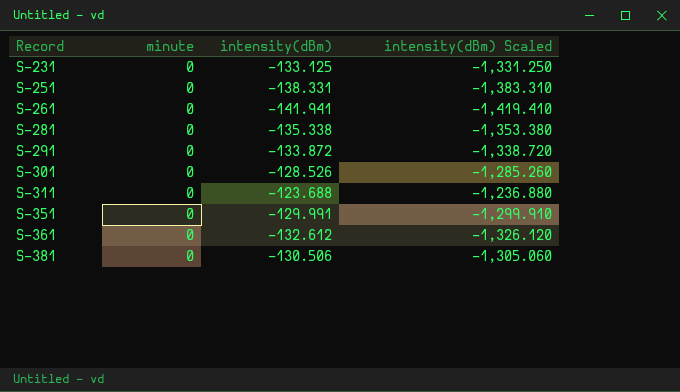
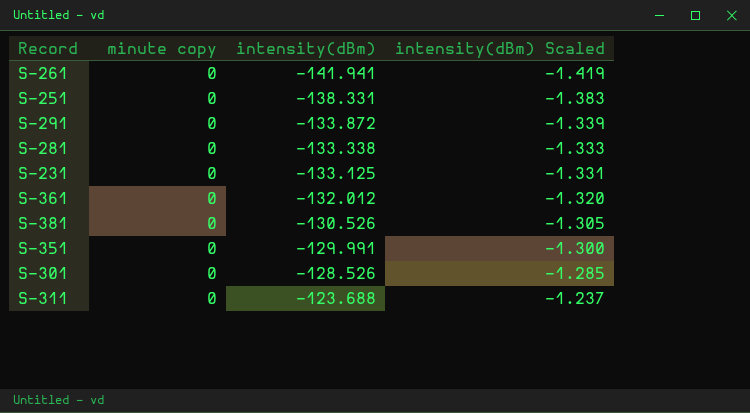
row order: Record ascending -> intensity(dBm) ascending
column name: minute -> minute copy
column intensity(dBm) Scaled | formula: [intensity(dBm)] * 10 -> [intensity(dBm)] * 0.01
S-281 | intensity(dBm): -135.338 -> -133.338
S-361 | intensity(dBm): -132.612 -> -132.012
S-381 | intensity(dBm): -130.506 -> -130.526

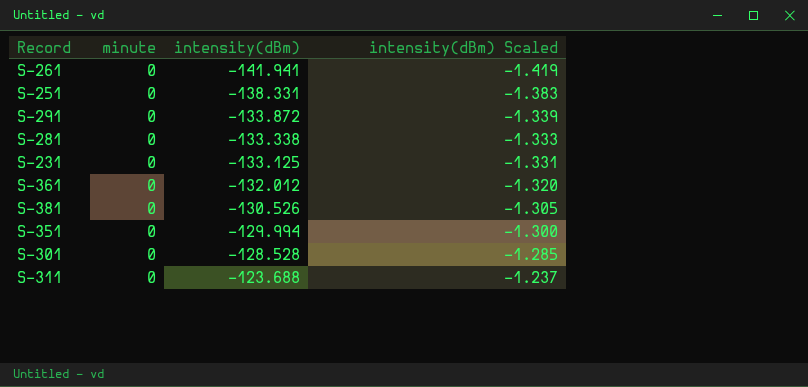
column name: minute copy -> minute
S-351 | intensity(dBm): -129.991 -> -129.994
S-301 | intensity(dBm): -128.526 -> -128.528

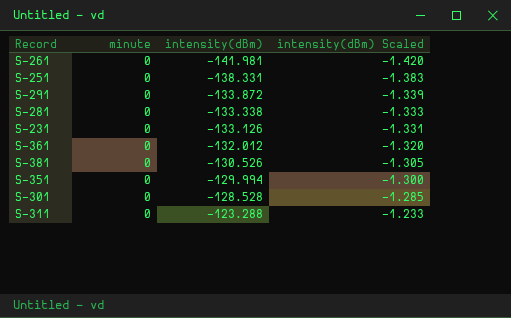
S-261 | intensity(dBm): -141.941 -> -141.981
S-261 | intensity(dBm) Scaled: -1.419 -> -1.420
S-231 | intensity(dBm): -133.125 -> -133.126
S-311 | intensity(dBm): -123.688 -> -123.288
S-311 | intensity(dBm) Scaled: -1.237 -> -1.233

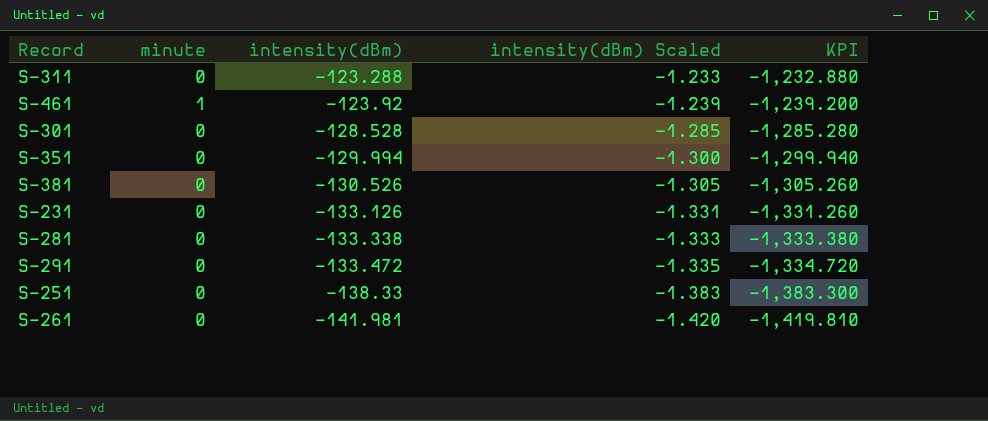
row order: intensity(dBm) ascending -> intensity(dBm) descending
column KPI | formula: none -> [intensity(dBm)] * 10
row S-361: 0 | -132.012 | -1.320 -> none
row S-461: none -> 1 | -123.92 | -1.239 | -1,239.200
S-291 | intensity(dBm): -133.872 -> -133.472
S-291 | intensity(dBm) Scaled: -1.339 -> -1.335
S-251 | intensity(dBm): -138.331 -> -138.33

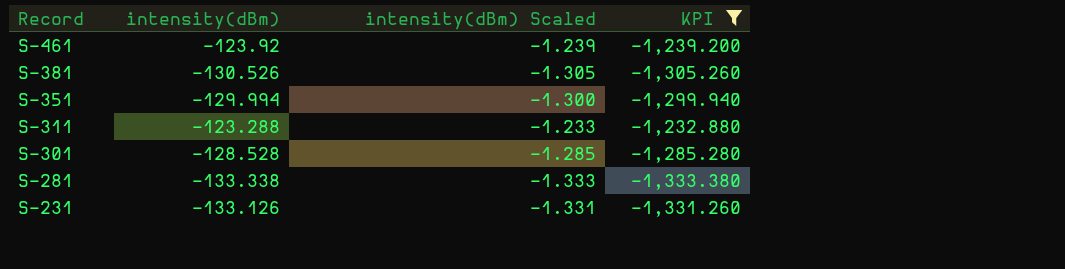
filter: none -> KPI >= -1,333.380
row order: intensity(dBm) descending -> Record descending
column minute | position: 2 -> none

